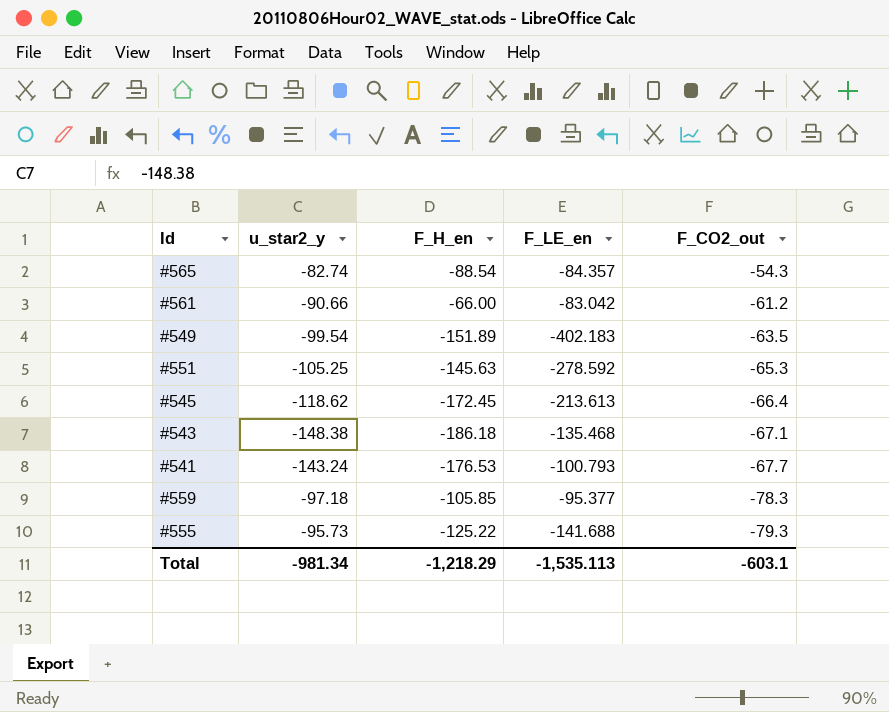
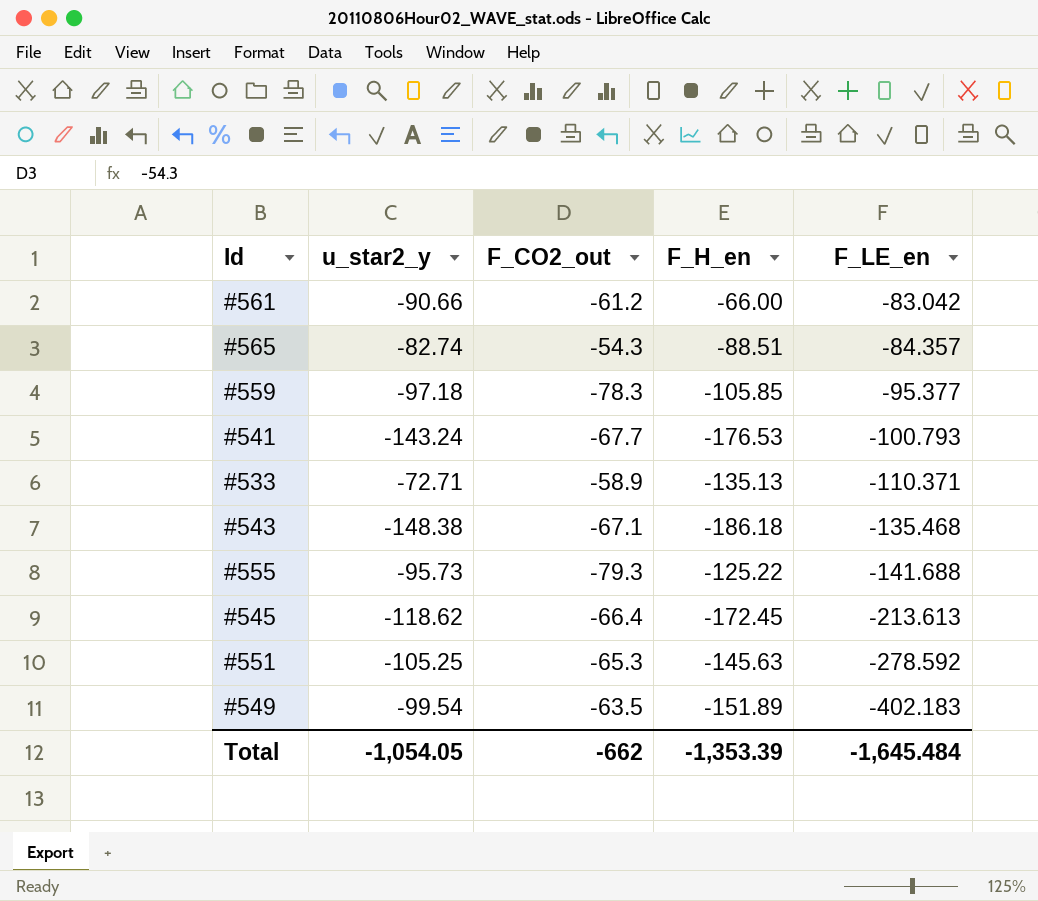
row order: F_CO2_out descending -> F_LE_en descending
column F_CO2_out | position: 5 -> 3
#565 | F_H_en: -88.54 -> -88.51
row #533: none -> -72.71 | -58.9 | -135.13 | -110.371
Total | u_star2_y: -981.34 -> -1,054.05
Total | F_CO2_out: -603.1 -> -662
Total | F_H_en: -1,218.29 -> -1,353.39
Total | F_LE_en: -1,535.113 -> -1,645.484

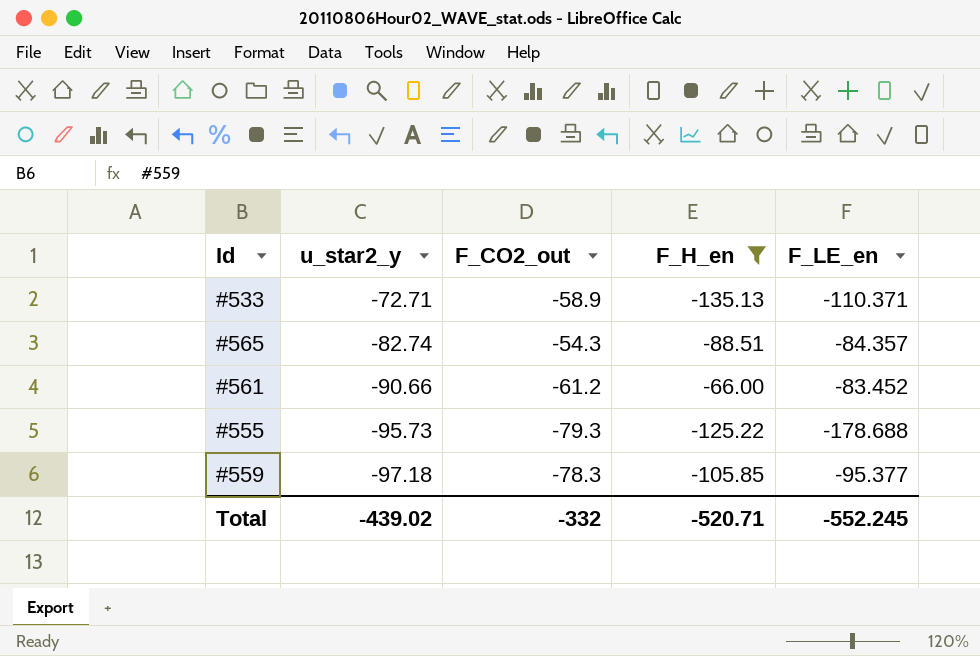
filter: none -> F_H_en >= -135.13
row order: F_LE_en descending -> u_star2_y descending
#561 | F_LE_en: -83.042 -> -83.452
#555 | F_LE_en: -141.688 -> -178.688
Total | u_star2_y: -1,054.05 -> -439.02
Total | F_CO2_out: -662 -> -332
Total | F_H_en: -1,353.39 -> -520.71
Total | F_LE_en: -1,645.484 -> -552.245

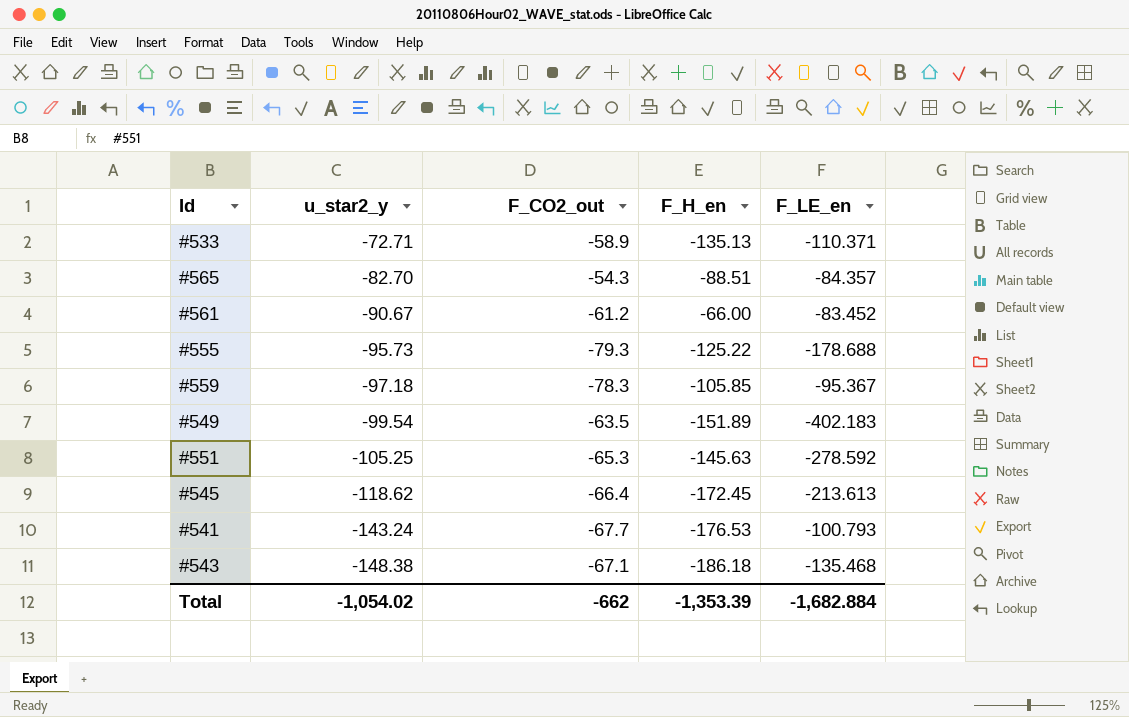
filter: F_H_en >= -135.13 -> none
#565 | u_star2_y: -82.74 -> -82.70
#561 | u_star2_y: -90.66 -> -90.67
#559 | F_LE_en: -95.377 -> -95.367
Total | u_star2_y: -439.02 -> -1,054.02
Total | F_CO2_out: -332 -> -662
Total | F_H_en: -520.71 -> -1,353.39
Total | F_LE_en: -552.245 -> -1,682.884

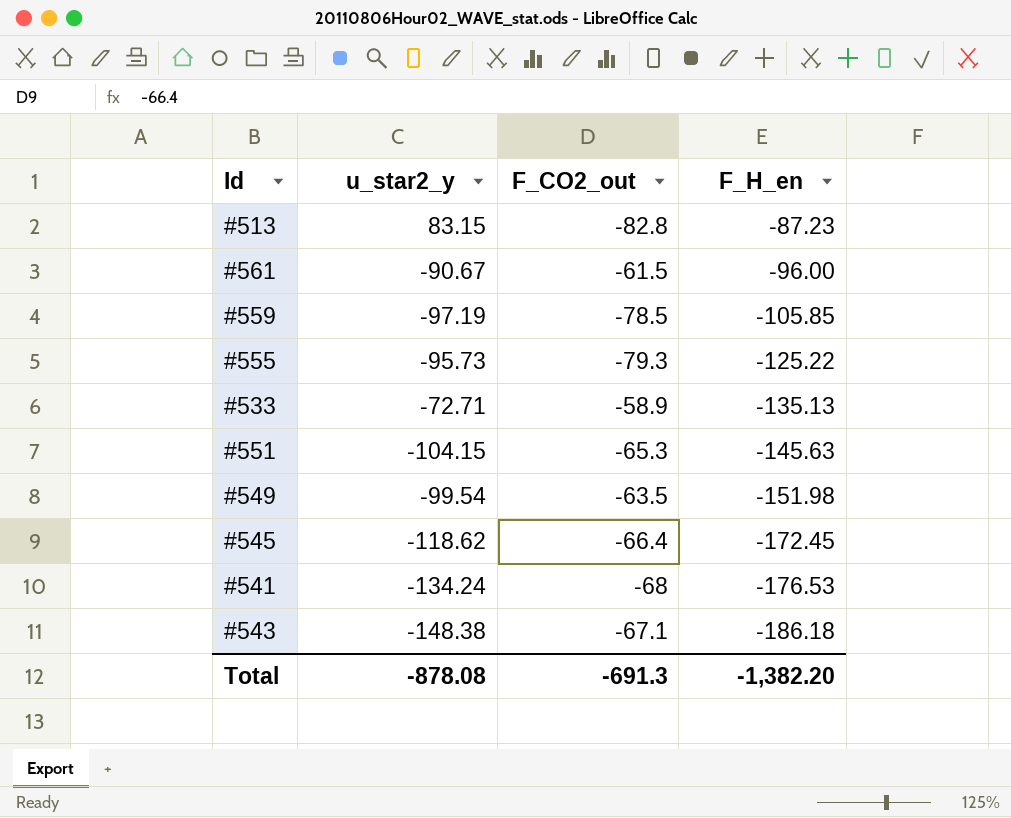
row order: u_star2_y descending -> F_H_en descending
column F_LE_en | position: 5 -> none
row #565: -82.70 | -54.3 | -88.51 | -84.357 -> none
row #513: none -> 83.15 | -82.8 | -87.23
#561 | F_CO2_out: -61.2 -> -61.5
#561 | F_H_en: -66.00 -> -96.00
#559 | u_star2_y: -97.18 -> -97.19
#559 | F_CO2_out: -78.3 -> -78.5
#551 | u_star2_y: -105.25 -> -104.15
#549 | F_H_en: -151.89 -> -151.98
#541 | u_star2_y: -143.24 -> -134.24
#541 | F_CO2_out: -67.7 -> -68
Total | u_star2_y: -1,054.02 -> -878.08
Total | F_CO2_out: -662 -> -691.3
Total | F_H_en: -1,353.39 -> -1,382.20

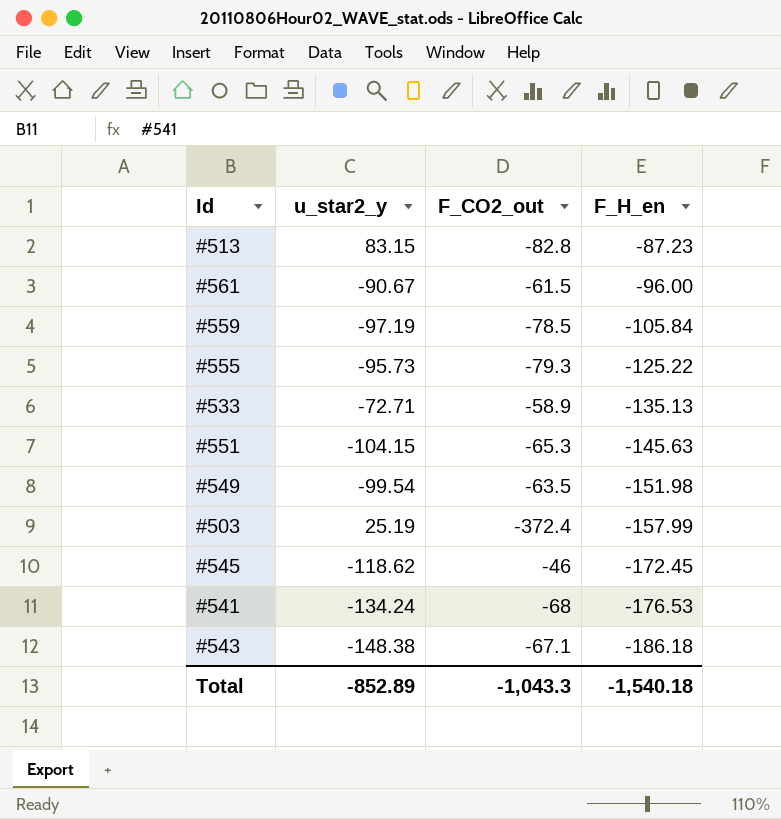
#559 | F_H_en: -105.85 -> -105.84
row #503: none -> 25.19 | -372.4 | -157.99
#545 | F_CO2_out: -66.4 -> -46
Total | u_star2_y: -878.08 -> -852.89
Total | F_CO2_out: -691.3 -> -1,043.3
Total | F_H_en: -1,382.20 -> -1,540.18

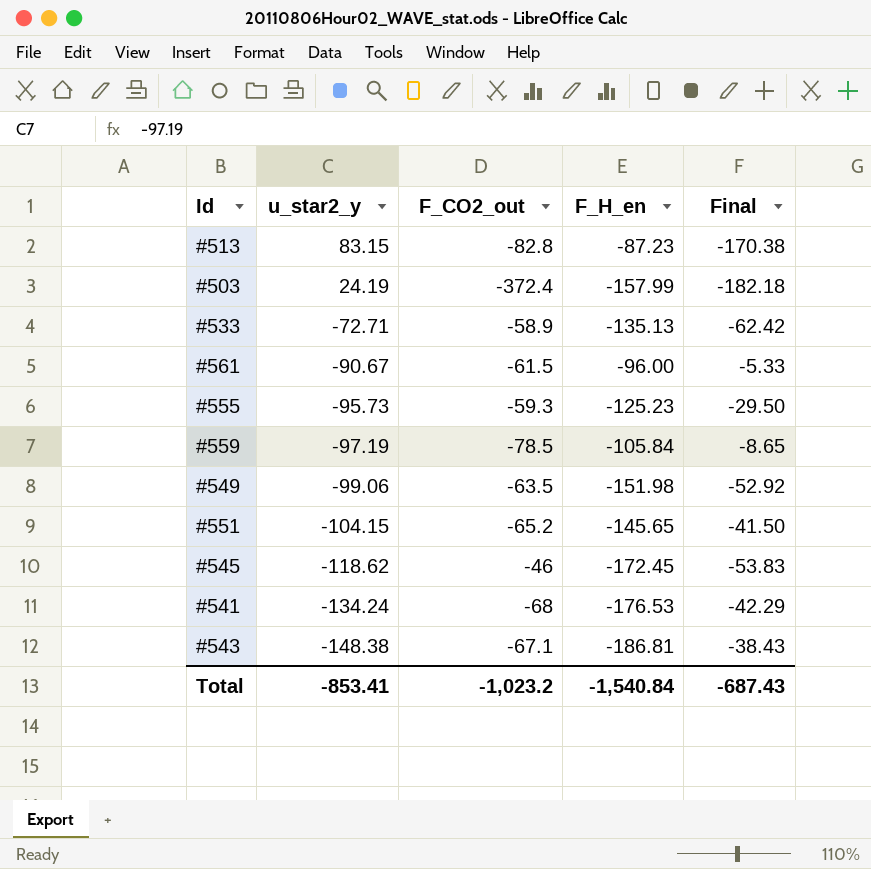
row order: F_H_en descending -> u_star2_y descending
column Final | formula: none -> [F_H_en] - [u_star2_y]
#503 | u_star2_y: 25.19 -> 24.19
#555 | F_CO2_out: -79.3 -> -59.3
#555 | F_H_en: -125.22 -> -125.23
#549 | u_star2_y: -99.54 -> -99.06
#551 | F_CO2_out: -65.3 -> -65.2
#551 | F_H_en: -145.63 -> -145.65
#543 | F_H_en: -186.18 -> -186.81
Total | u_star2_y: -852.89 -> -853.41
Total | F_CO2_out: -1,043.3 -> -1,023.2
Total | F_H_en: -1,540.18 -> -1,540.84

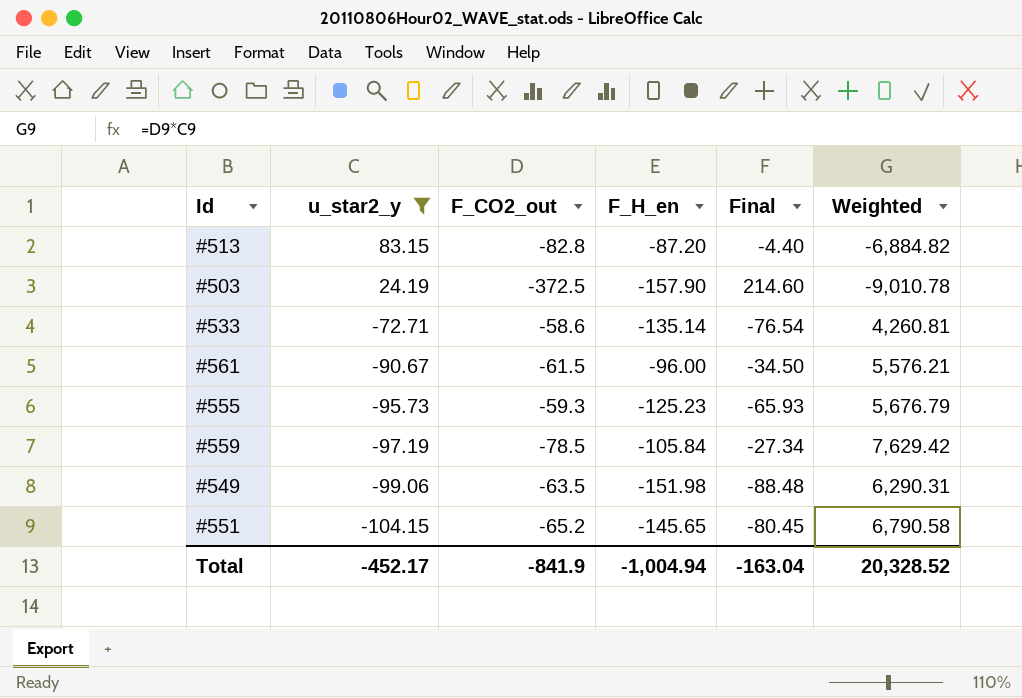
filter: none -> u_star2_y >= -104.15
column Final | formula: [F_H_en] - [u_star2_y] -> [F_H_en] - [F_CO2_out]
column Weighted | formula: none -> [u_star2_y] * [F_CO2_out]
#513 | F_H_en: -87.23 -> -87.20
#503 | F_CO2_out: -372.4 -> -372.5
#503 | F_H_en: -157.99 -> -157.90
#533 | F_CO2_out: -58.9 -> -58.6
#533 | F_H_en: -135.13 -> -135.14
Total | u_star2_y: -853.41 -> -452.17
Total | F_CO2_out: -1,023.2 -> -841.9
Total | F_H_en: -1,540.84 -> -1,004.94
Total | Final: -687.43 -> -163.04

